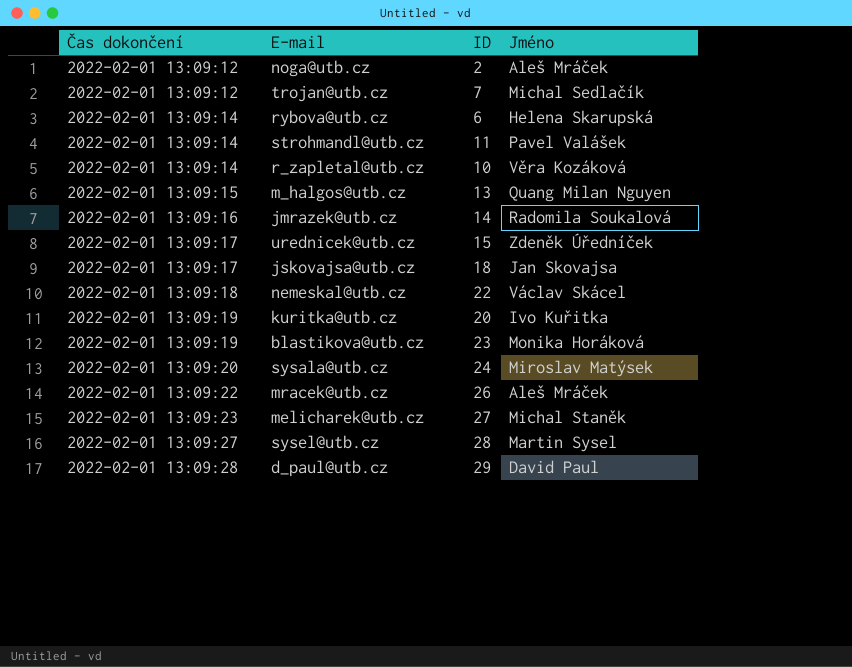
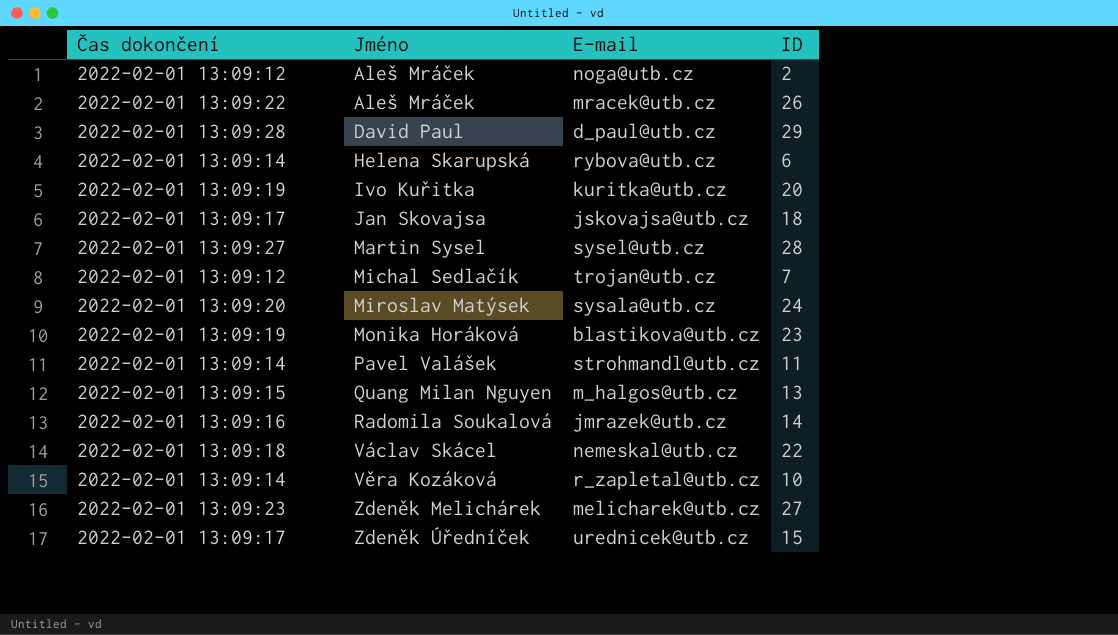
row order: Čas dokončení ascending -> Jméno ascending
column Jméno | position: 4 -> 2
melicharek@utb.cz | Jméno: Michal Staněk -> Zdeněk Melichárek

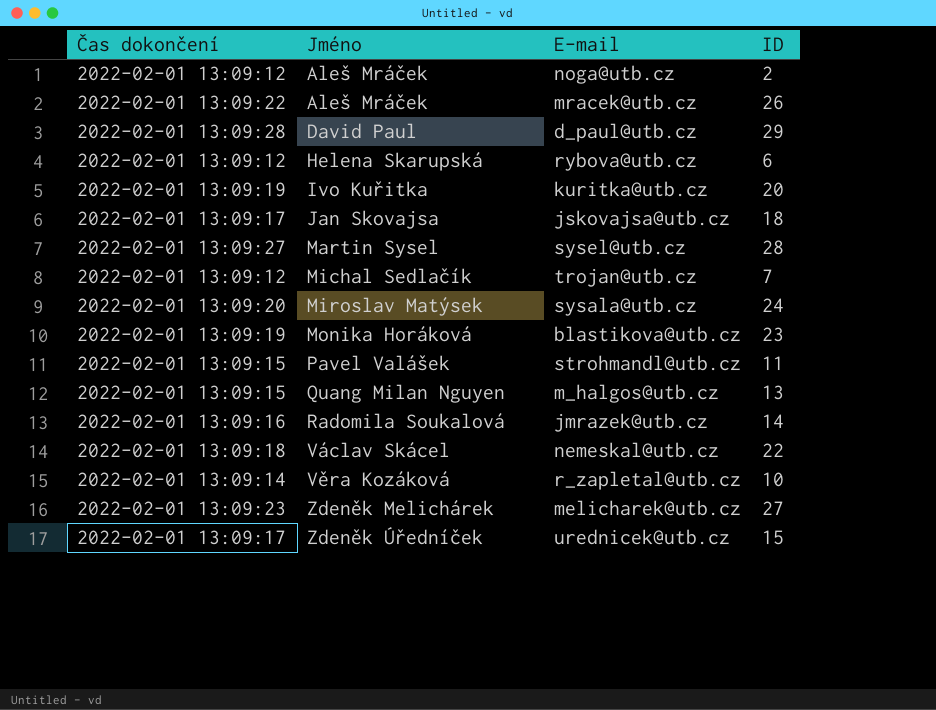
rybova@utb.cz | Čas dokončení: 2022-02-01 13:09:14 -> 2022-02-01 13:09:12
strohmandl@utb.cz | Čas dokončení: 2022-02-01 13:09:14 -> 2022-02-01 13:09:15

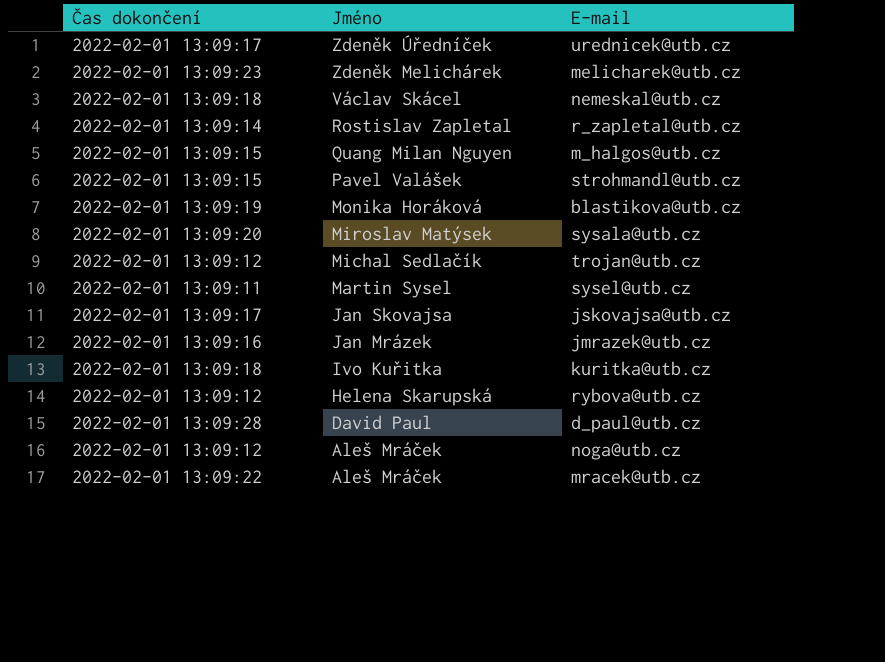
row order: Jméno ascending -> Jméno descending
column ID | position: 4 -> none
r_zapletal@utb.cz | Jméno: Věra Kozáková -> Rostislav Zapletal
sysel@utb.cz | Čas dokončení: 2022-02-01 13:09:27 -> 2022-02-01 13:09:11
jmrazek@utb.cz | Jméno: Radomila Soukalová -> Jan Mrázek
kuritka@utb.cz | Čas dokončení: 2022-02-01 13:09:19 -> 2022-02-01 13:09:18

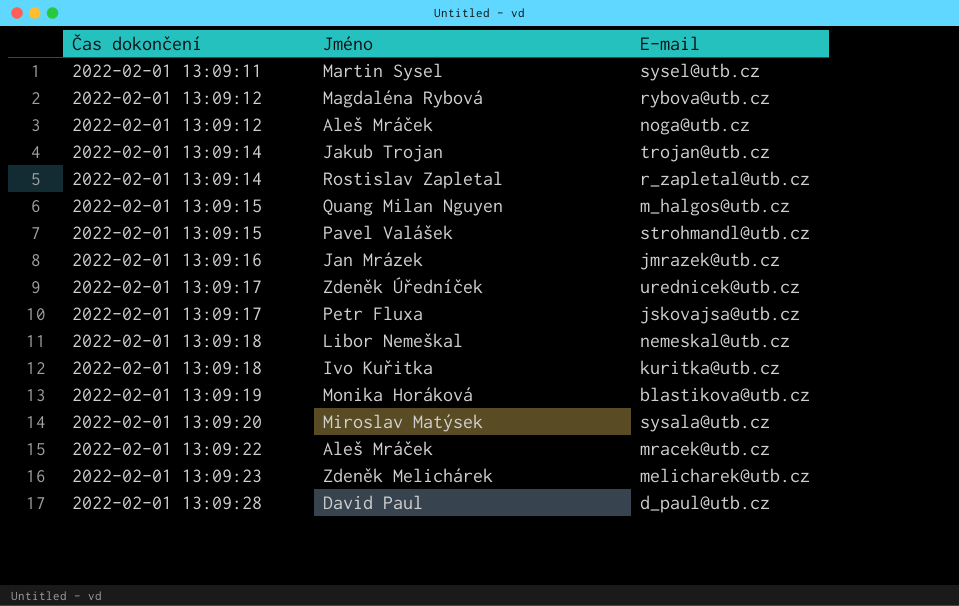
row order: Jméno descending -> Čas dokončení ascending
rybova@utb.cz | Jméno: Helena Skarupská -> Magdaléna Rybová
trojan@utb.cz | Čas dokončení: 2022-02-01 13:09:12 -> 2022-02-01 13:09:14
trojan@utb.cz | Jméno: Michal Sedlačík -> Jakub Trojan
jskovajsa@utb.cz | Jméno: Jan Skovajsa -> Petr Fluxa
nemeskal@utb.cz | Jméno: Václav Skácel -> Libor Nemeškal

